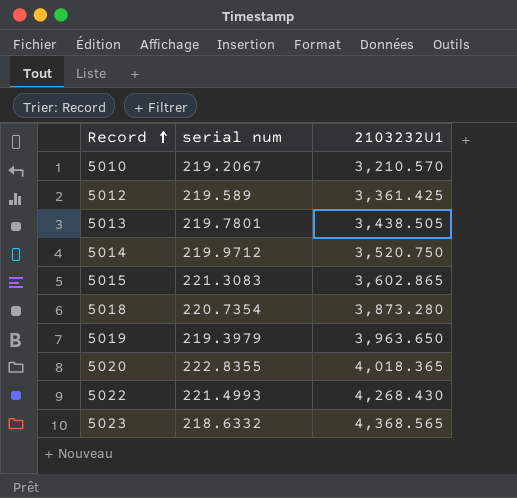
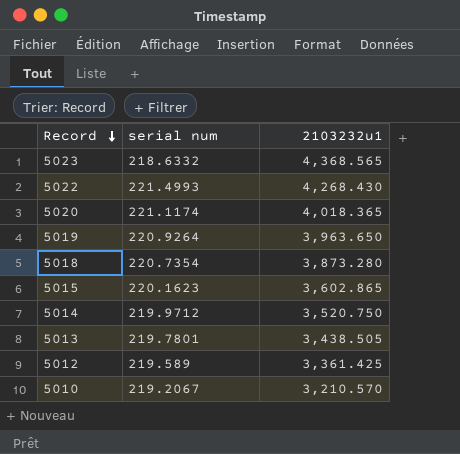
row order: Record ascending -> Record descending
column name: 2103232U1 -> 2103232u1
5020 | serial num: 222.8355 -> 221.1174
5019 | serial num: 219.3979 -> 220.9264
5015 | serial num: 221.3083 -> 220.1623

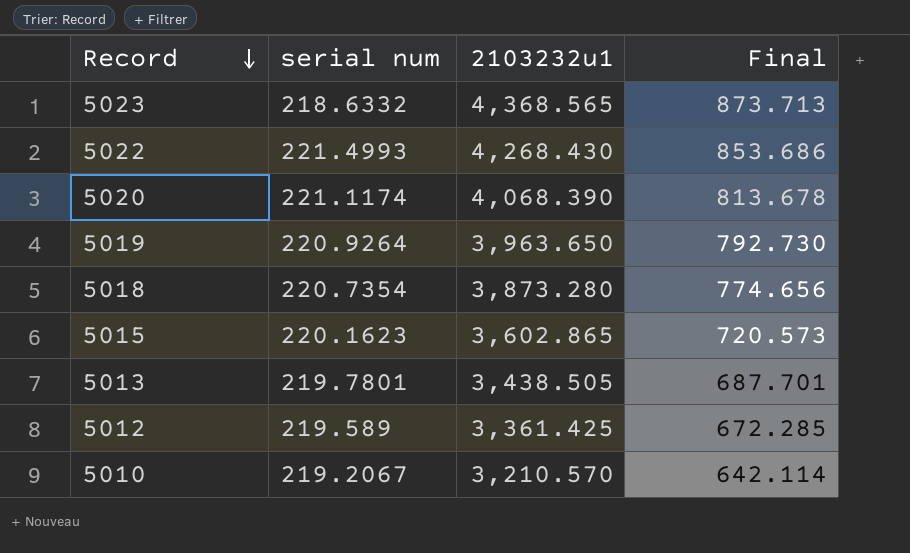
column Final | formula: none -> [2103232u1] * 0.2
row 5014: 219.9712 | 3,520.750 -> none
5020 | 2103232u1: 4,018.365 -> 4,068.390

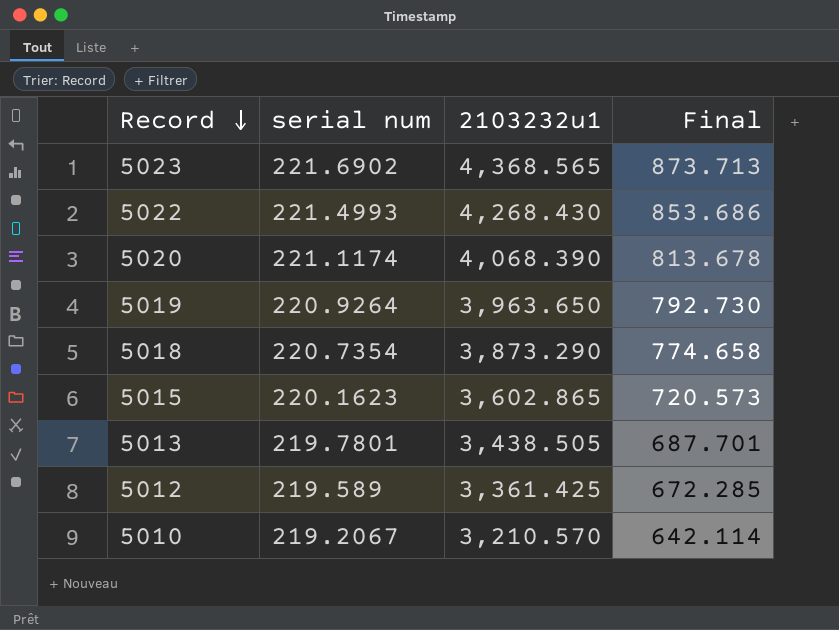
5023 | serial num: 218.6332 -> 221.6902
5018 | 2103232u1: 3,873.280 -> 3,873.290
5018 | Final: 774.656 -> 774.658

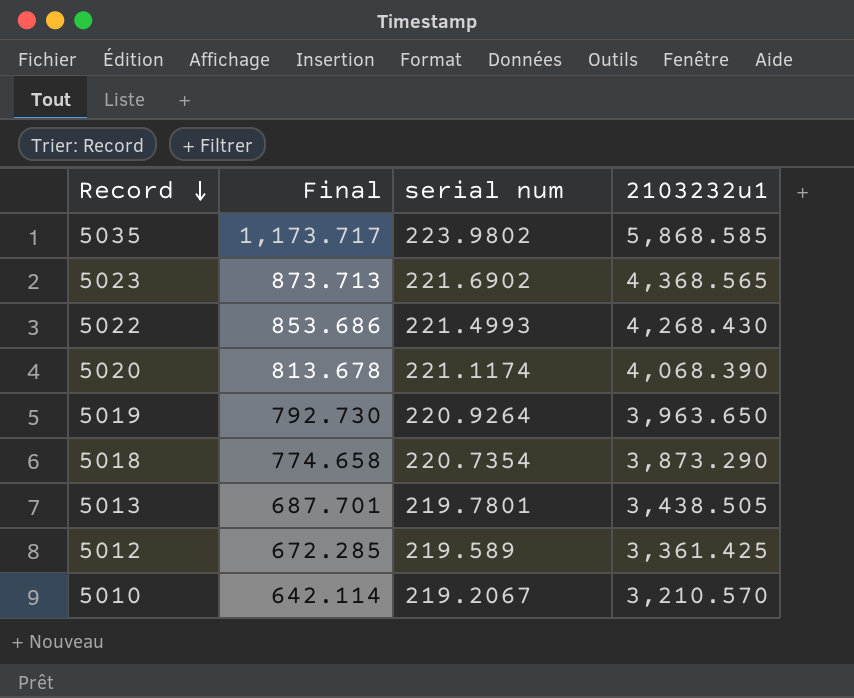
column Final | position: 4 -> 2
row 5015: 220.1623 | 3,602.865 | 720.573 -> none
row 5035: none -> 1,173.717 | 223.9802 | 5,868.585

